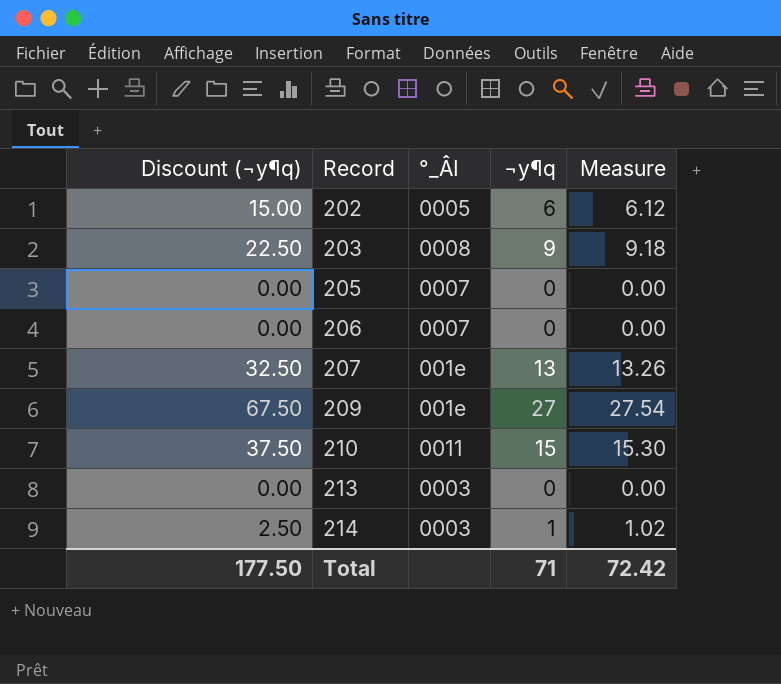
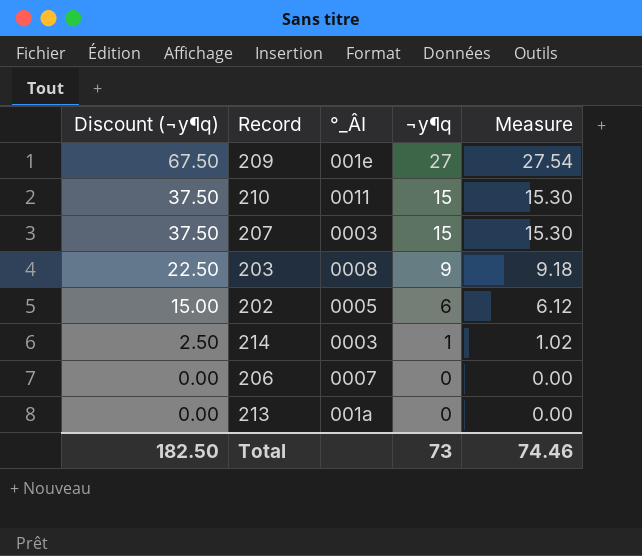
row order: Record ascending -> Discount (¬y¶q) descending
row 205: 0.00 | 0007 | 0 | 0.00 -> none
207 | Discount (¬y¶q): 32.50 -> 37.50
207 | °_ÂI: 001e -> 0003
207 | ¬y¶q: 13 -> 15
207 | Measure: 13.26 -> 15.30
213 | °_ÂI: 0003 -> 001a
Total | Discount (¬y¶q): 177.50 -> 182.50
Total | ¬y¶q: 71 -> 73
Total | Measure: 72.42 -> 74.46

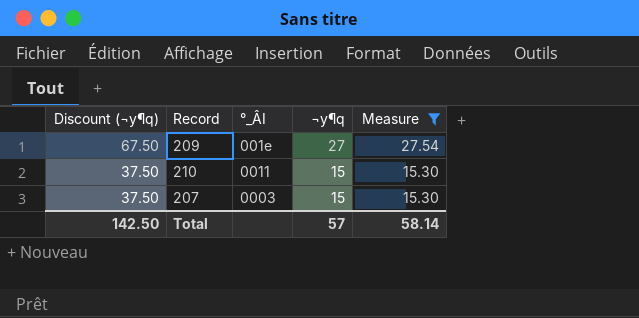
filter: none -> Measure >= 15.30
Total | Discount (¬y¶q): 182.50 -> 142.50
Total | ¬y¶q: 73 -> 57
Total | Measure: 74.46 -> 58.14

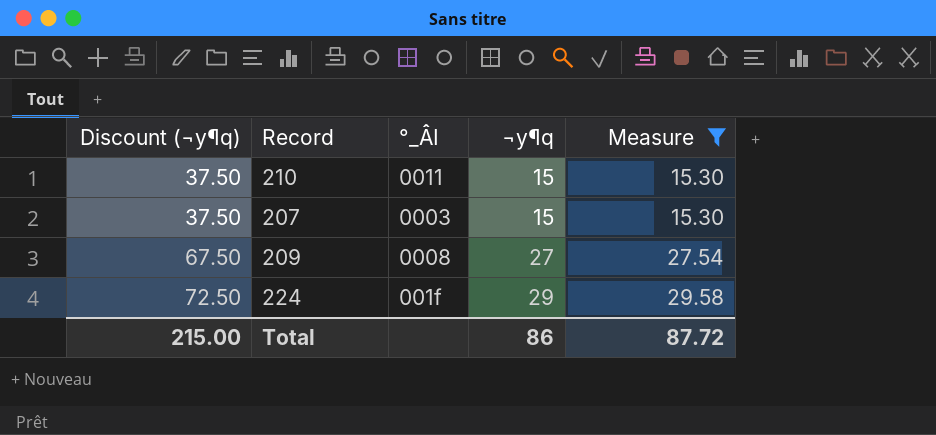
row order: Discount (¬y¶q) descending -> Discount (¬y¶q) ascending
209 | °_ÂI: 001e -> 0008
row 224: none -> 72.50 | 001f | 29 | 29.58
Total | Discount (¬y¶q): 142.50 -> 215.00
Total | ¬y¶q: 57 -> 86
Total | Measure: 58.14 -> 87.72

